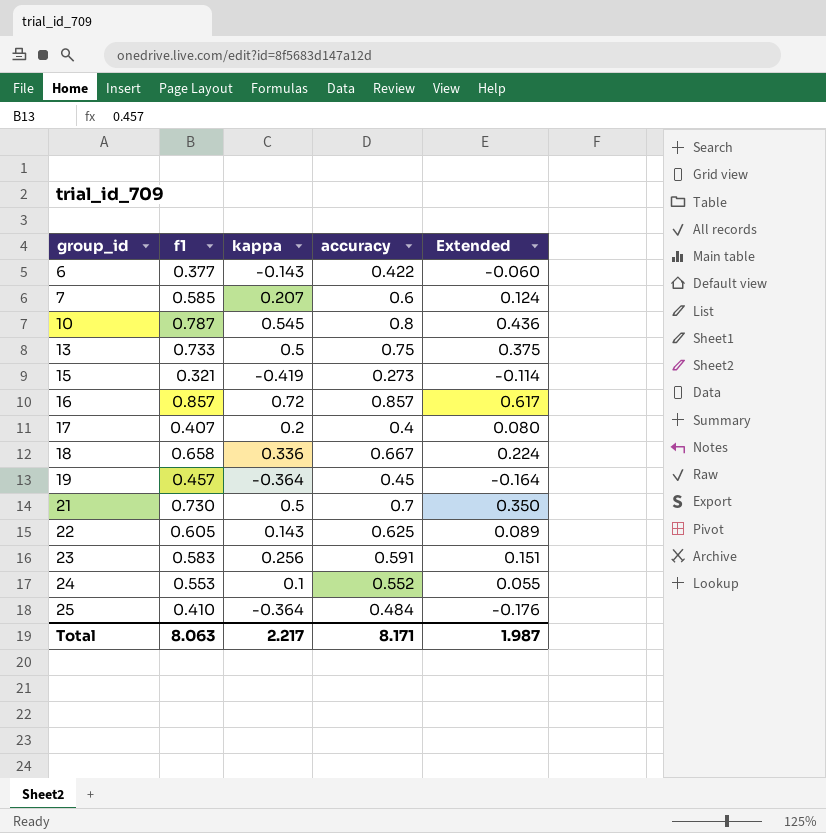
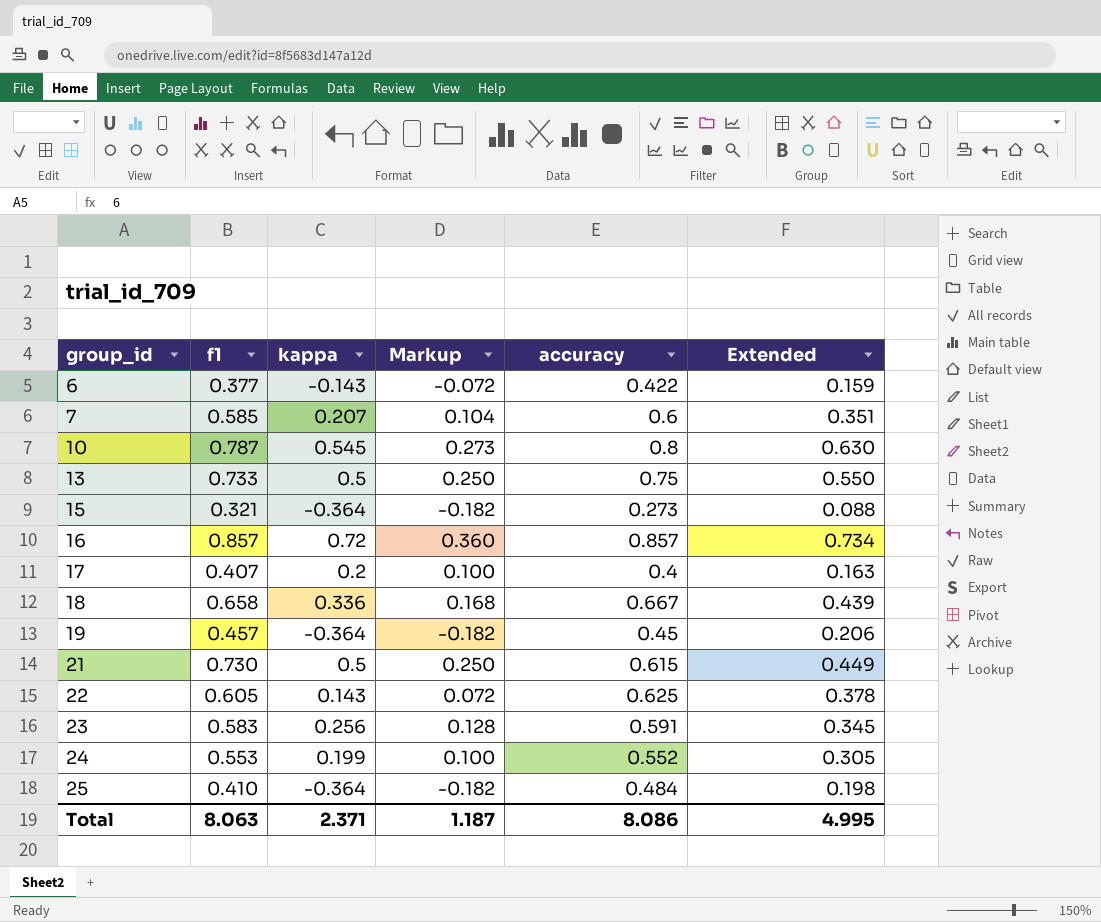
column Markup | formula: none -> [kappa] * 0.5
column Extended | formula: [kappa] * [accuracy] -> [f1] * [accuracy]
15 | kappa: -0.419 -> -0.364
21 | accuracy: 0.7 -> 0.615
24 | kappa: 0.1 -> 0.199
Total | kappa: 2.217 -> 2.371
Total | accuracy: 8.171 -> 8.086
Total | Extended: 1.987 -> 4.995

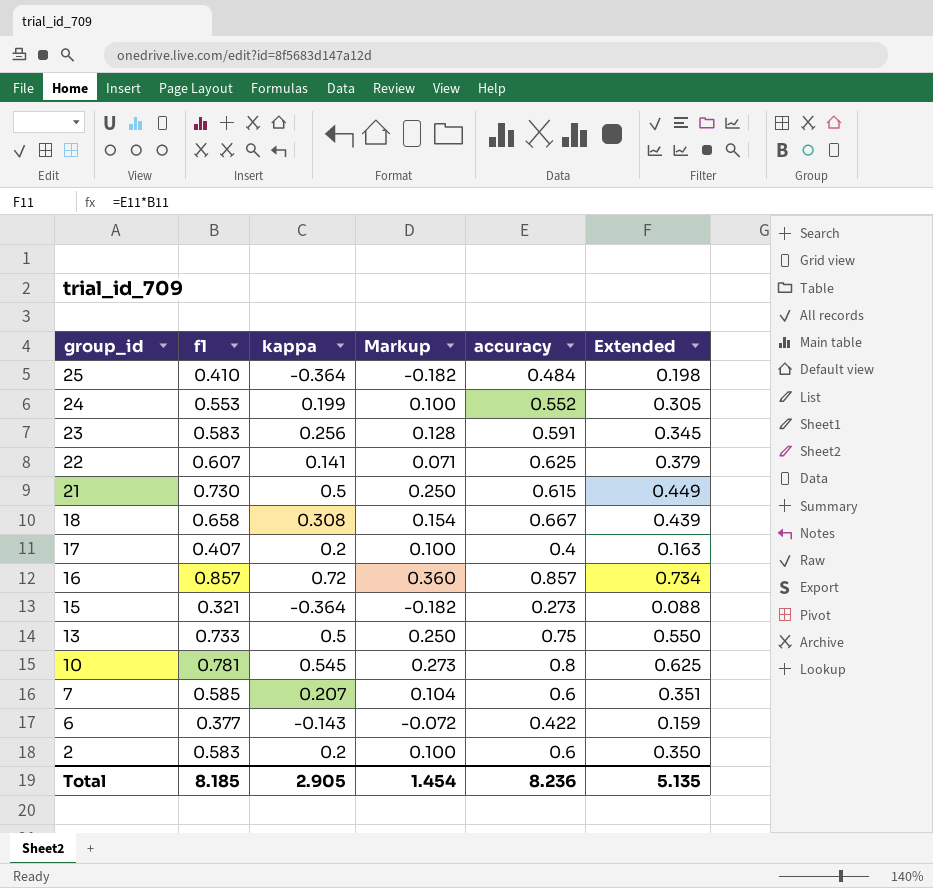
row order: group_id ascending -> group_id descending
row 19: 0.457 | -0.364 | -0.182 | 0.45 | 0.206 -> none
22 | f1: 0.605 -> 0.607
22 | kappa: 0.143 -> 0.141
22 | Markup: 0.072 -> 0.071
22 | Extended: 0.378 -> 0.379
18 | kappa: 0.336 -> 0.308
18 | Markup: 0.168 -> 0.154
10 | f1: 0.787 -> 0.781
10 | Extended: 0.630 -> 0.625
row 2: none -> 0.583 | 0.2 | 0.100 | 0.6 | 0.350
Total | f1: 8.063 -> 8.185
Total | kappa: 2.371 -> 2.905
Total | Markup: 1.187 -> 1.454
Total | accuracy: 8.086 -> 8.236
Total | Extended: 4.995 -> 5.135

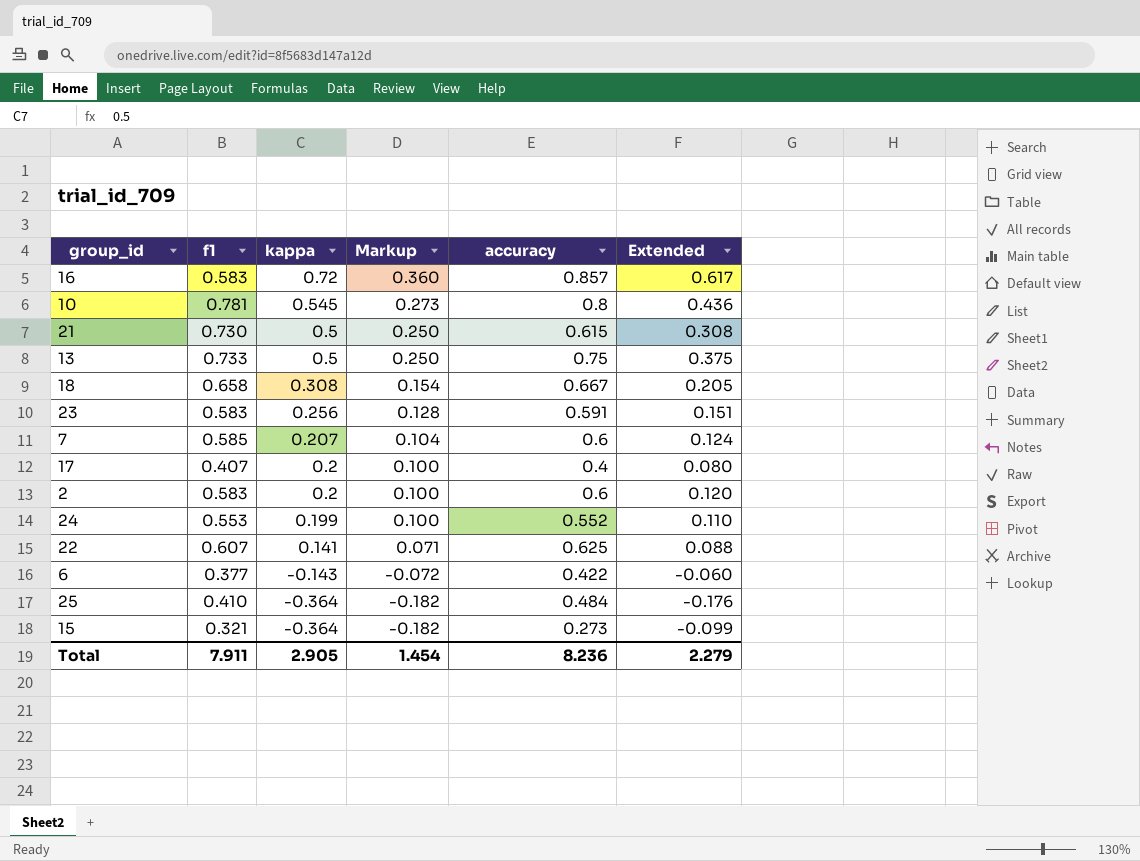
row order: group_id descending -> kappa descending
column Extended | formula: [f1] * [accuracy] -> [kappa] * [accuracy]
16 | f1: 0.857 -> 0.583
Total | f1: 8.185 -> 7.911
Total | Extended: 5.135 -> 2.279

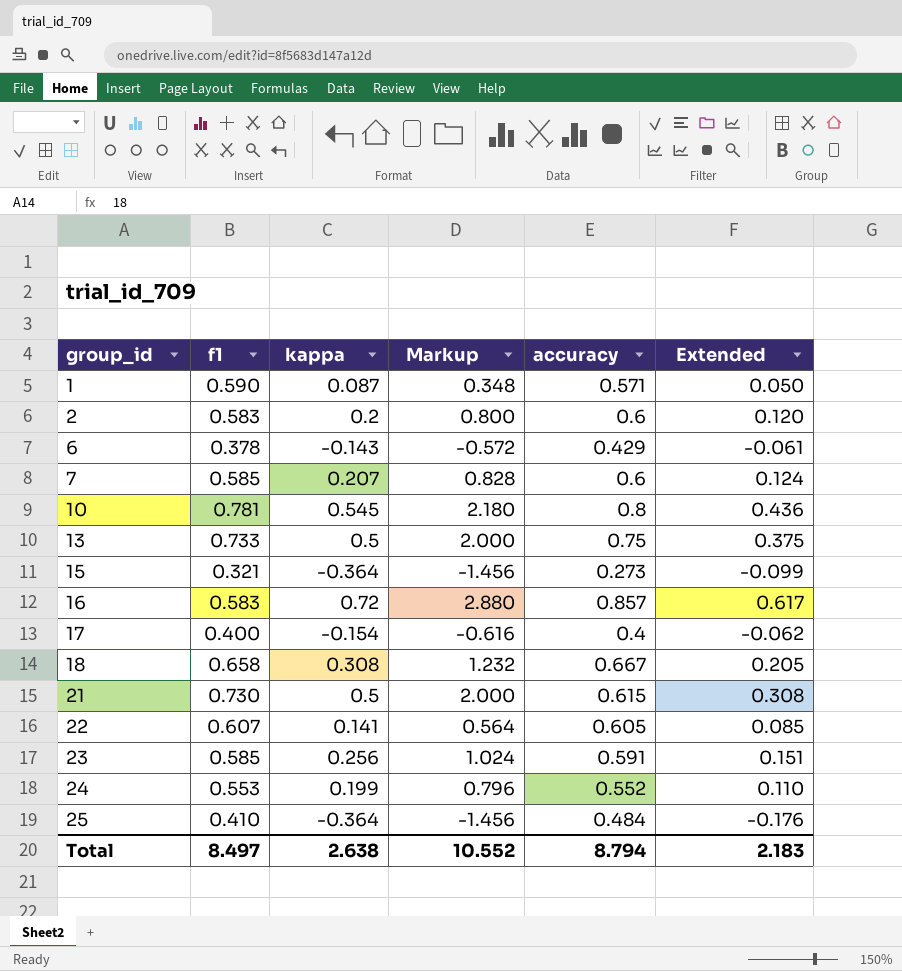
row order: kappa descending -> group_id ascending
column Markup | formula: [kappa] * 0.5 -> [kappa] * 4
row 1: none -> 0.590 | 0.087 | 0.348 | 0.571 | 0.050
6 | f1: 0.377 -> 0.378
6 | accuracy: 0.422 -> 0.429
6 | Extended: -0.060 -> -0.061
17 | f1: 0.407 -> 0.400
17 | kappa: 0.2 -> -0.154
17 | Extended: 0.080 -> -0.062
22 | accuracy: 0.625 -> 0.605
22 | Extended: 0.088 -> 0.085
23 | f1: 0.583 -> 0.585
Total | f1: 7.911 -> 8.497
Total | kappa: 2.905 -> 2.638
Total | Markup: 1.454 -> 10.552
Total | accuracy: 8.236 -> 8.794
Total | Extended: 2.279 -> 2.183

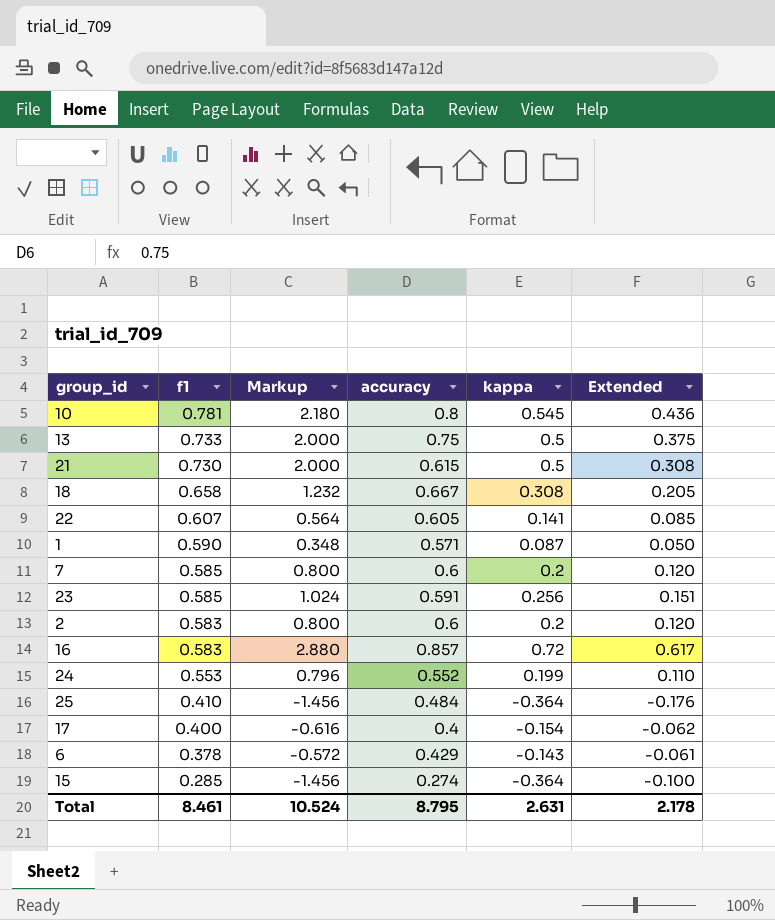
row order: group_id ascending -> f1 descending
column kappa | position: 3 -> 5
7 | Markup: 0.828 -> 0.800
7 | kappa: 0.207 -> 0.2
7 | Extended: 0.124 -> 0.120
15 | f1: 0.321 -> 0.285
15 | accuracy: 0.273 -> 0.274
15 | Extended: -0.099 -> -0.100
Total | f1: 8.497 -> 8.461
Total | Markup: 10.552 -> 10.524
Total | accuracy: 8.794 -> 8.795
Total | kappa: 2.638 -> 2.631
Total | Extended: 2.183 -> 2.178

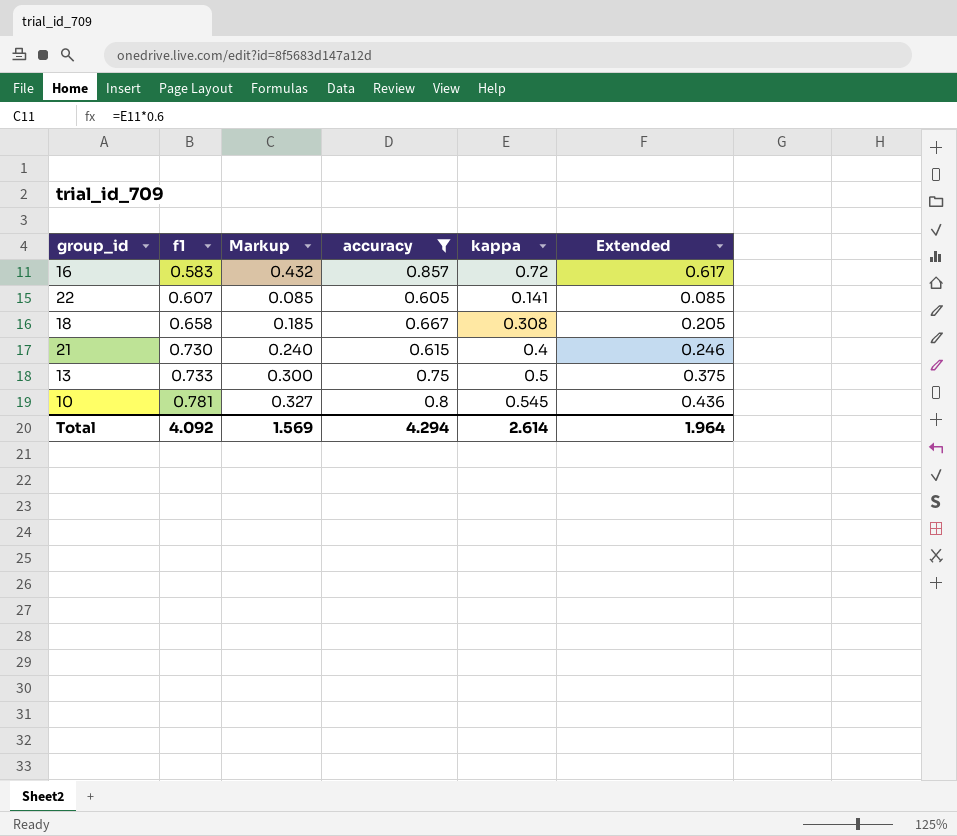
filter: none -> accuracy >= 0.605
row order: f1 descending -> f1 ascending
column Markup | formula: [kappa] * 4 -> [kappa] * 0.6
21 | kappa: 0.5 -> 0.4
21 | Extended: 0.308 -> 0.246
Total | f1: 8.461 -> 4.092
Total | Markup: 10.524 -> 1.569
Total | accuracy: 8.795 -> 4.294
Total | kappa: 2.631 -> 2.614
Total | Extended: 2.178 -> 1.964

